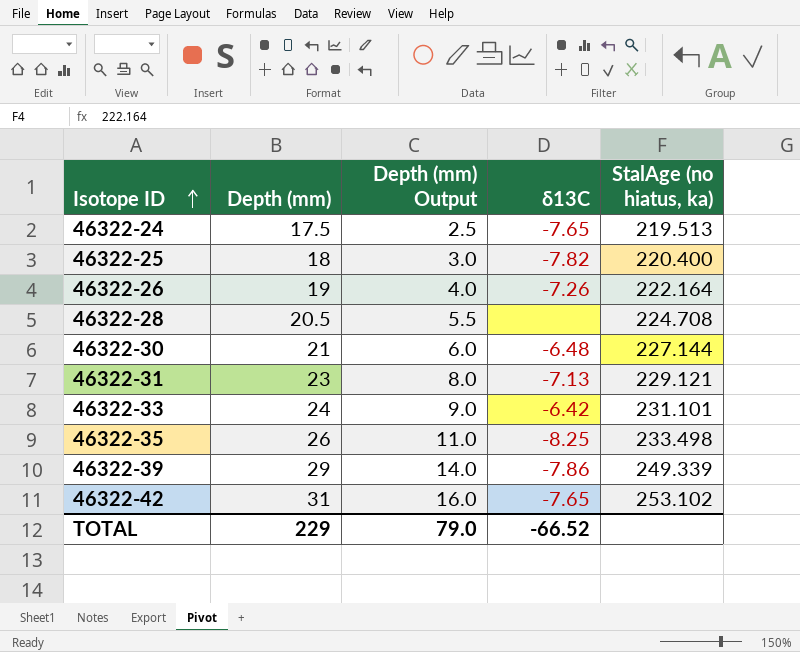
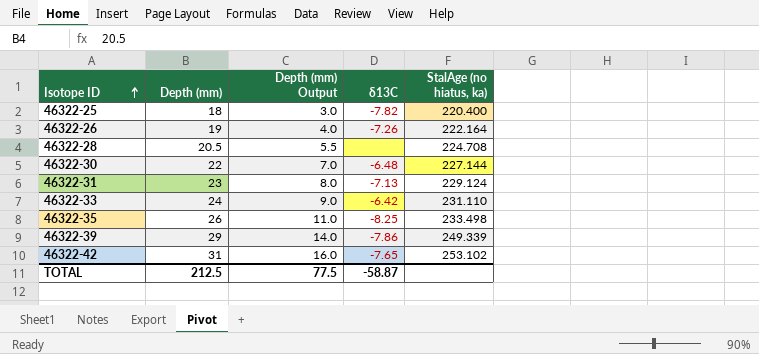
row 46322-24: 17.5 | 2.5 | -7.65 | 219.513 -> none
46322-30 | Depth (mm): 21 -> 22
46322-30 | Depth (mm) Output: 6.0 -> 7.0
46322-31 | StalAge (no hiatus, ka): 229.121 -> 229.124
46322-33 | StalAge (no hiatus, ka): 231.101 -> 231.110
TOTAL | Depth (mm): 229 -> 212.5
TOTAL | Depth (mm) Output: 79.0 -> 77.5
TOTAL | δ13C: -66.52 -> -58.87

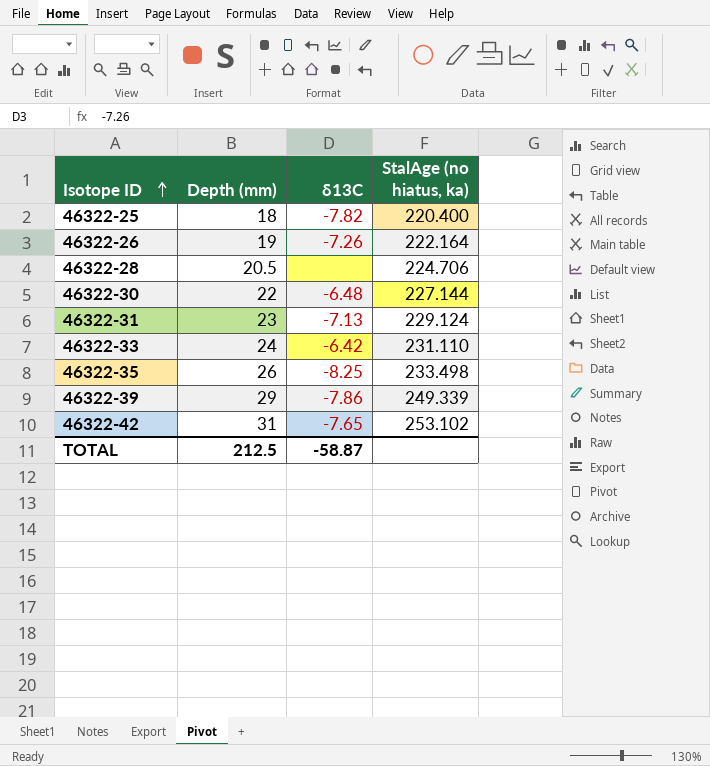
column Depth (mm) Output | formula: [Depth (mm)] - 15 -> none
46322-28 | StalAge (no hiatus, ka): 224.708 -> 224.706

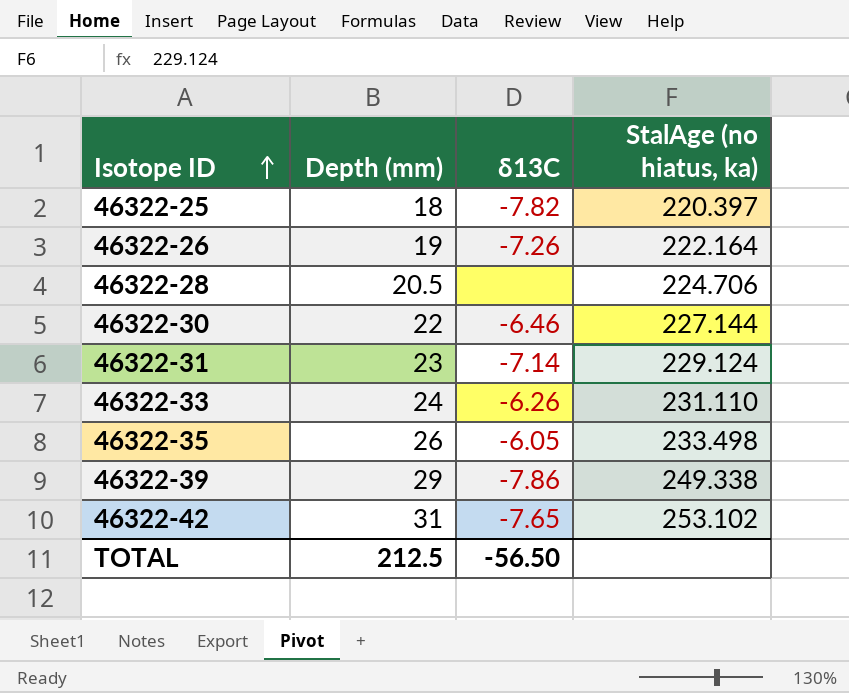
46322-25 | StalAge (no hiatus, ka): 220.400 -> 220.397
46322-30 | δ13C: -6.48 -> -6.46
46322-31 | δ13C: -7.13 -> -7.14
46322-33 | δ13C: -6.42 -> -6.26
46322-35 | δ13C: -8.25 -> -6.05
46322-39 | StalAge (no hiatus, ka): 249.339 -> 249.338
TOTAL | δ13C: -58.87 -> -56.50

